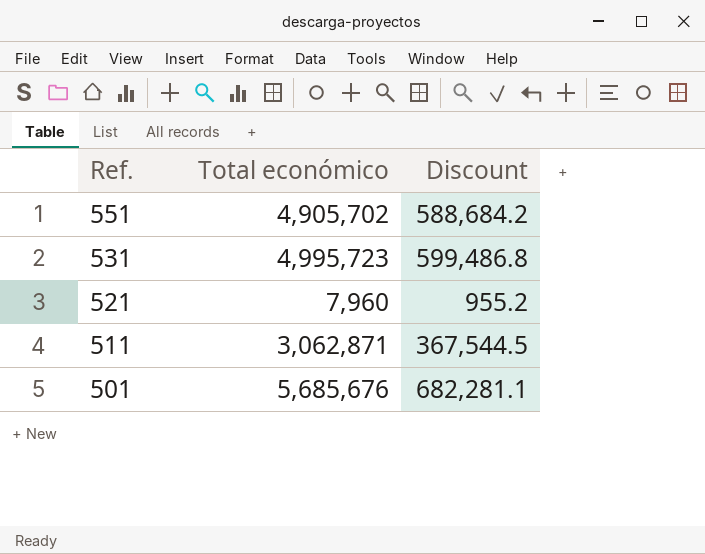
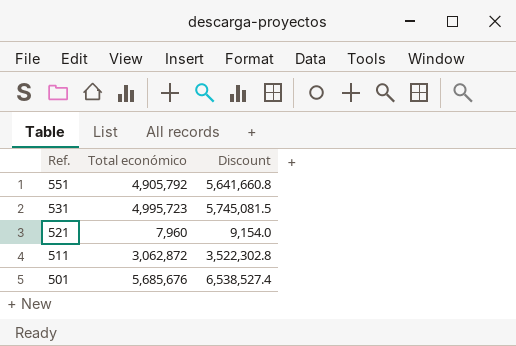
column Discount | formula: [Total económico] * 0.12 -> [Total económico] * 1.15
551 | Total económico: 4,905,702 -> 4,905,792
511 | Total económico: 3,062,871 -> 3,062,872

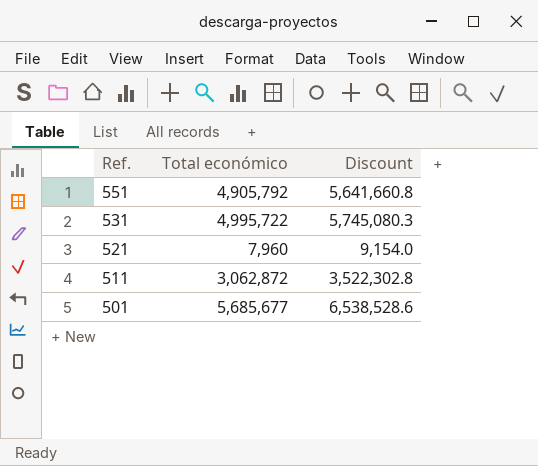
531 | Total económico: 4,995,723 -> 4,995,722
531 | Discount: 5,745,081.5 -> 5,745,080.3
501 | Total económico: 5,685,676 -> 5,685,677
501 | Discount: 6,538,527.4 -> 6,538,528.6

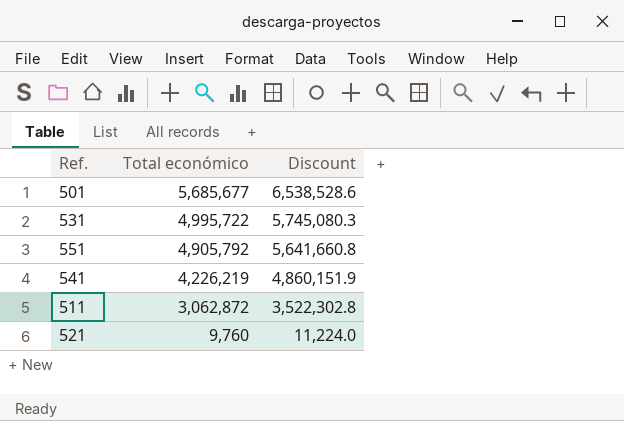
row order: Ref. descending -> Total económico descending
row 541: none -> 4,226,219 | 4,860,151.9
521 | Total económico: 7,960 -> 9,760
521 | Discount: 9,154.0 -> 11,224.0

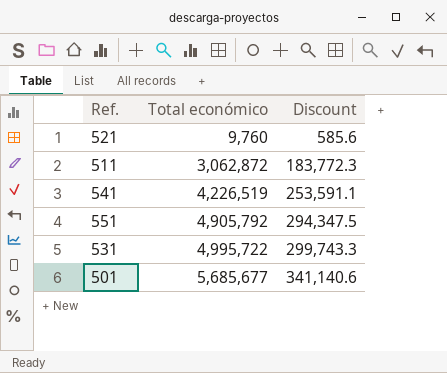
row order: Total económico descending -> Total económico ascending
column Discount | formula: [Total económico] * 1.15 -> [Total económico] * 0.06
541 | Total económico: 4,226,219 -> 4,226,519

